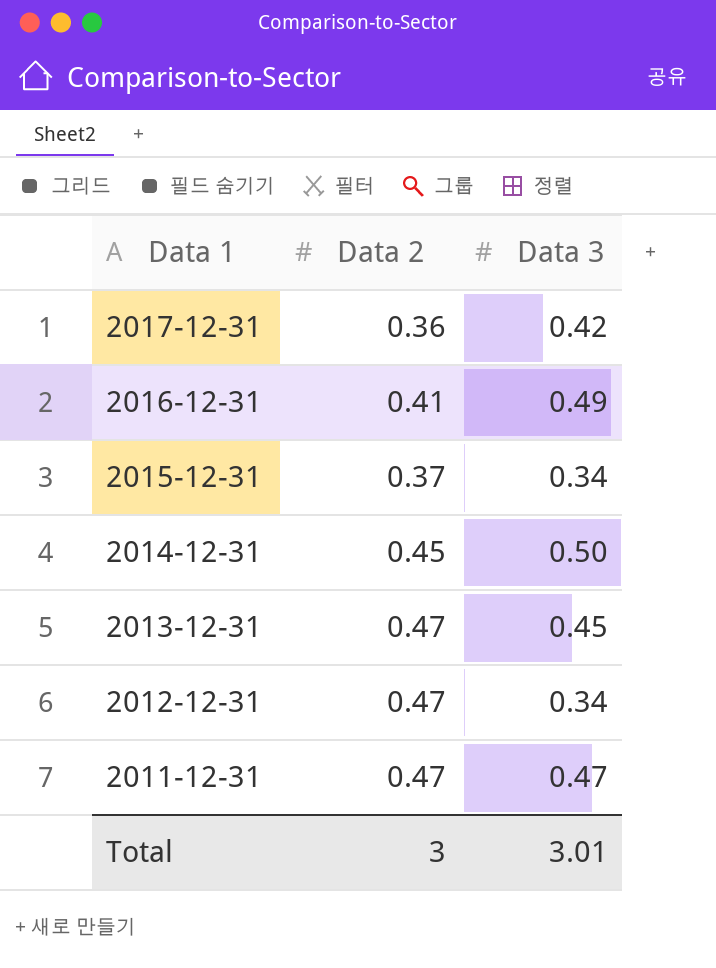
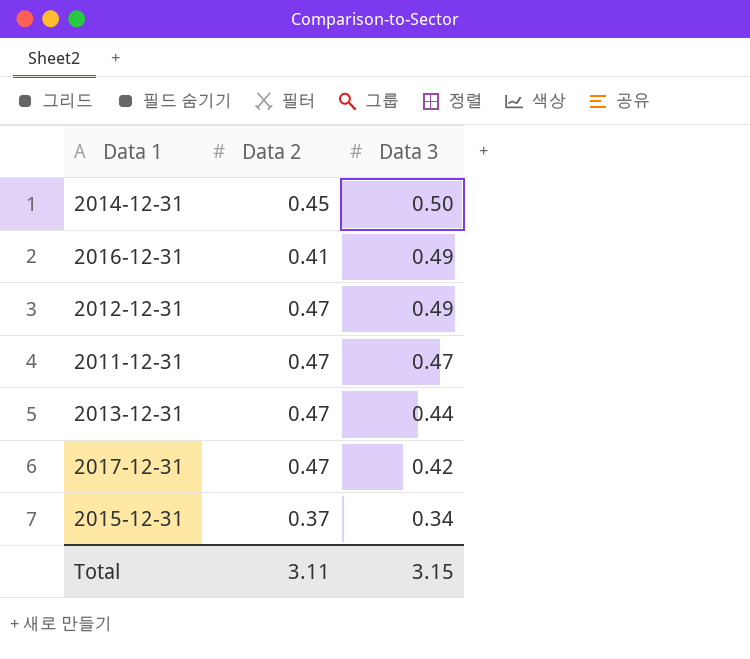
row order: Data 1 descending -> Data 3 descending
2012-12-31 | Data 3: 0.34 -> 0.49
2013-12-31 | Data 3: 0.45 -> 0.44
2017-12-31 | Data 2: 0.36 -> 0.47
Total | Data 2: 3 -> 3.11
Total | Data 3: 3.01 -> 3.15

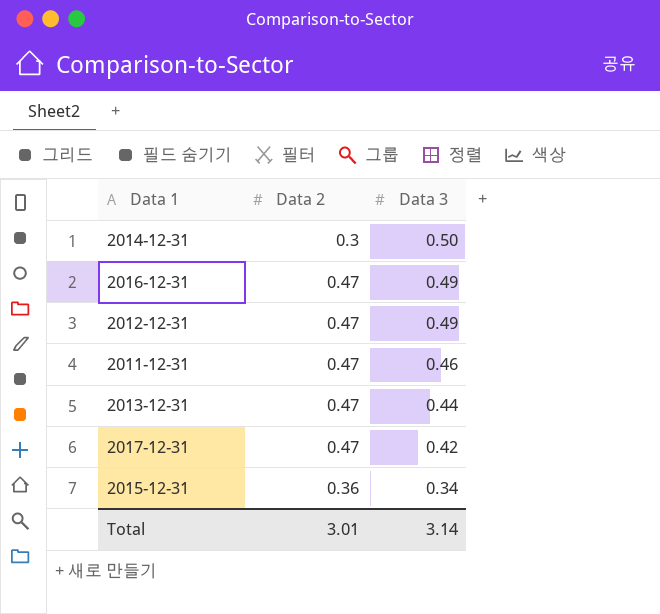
2014-12-31 | Data 2: 0.45 -> 0.3
2016-12-31 | Data 2: 0.41 -> 0.47
2011-12-31 | Data 3: 0.47 -> 0.46
2015-12-31 | Data 2: 0.37 -> 0.36
Total | Data 2: 3.11 -> 3.01
Total | Data 3: 3.15 -> 3.14

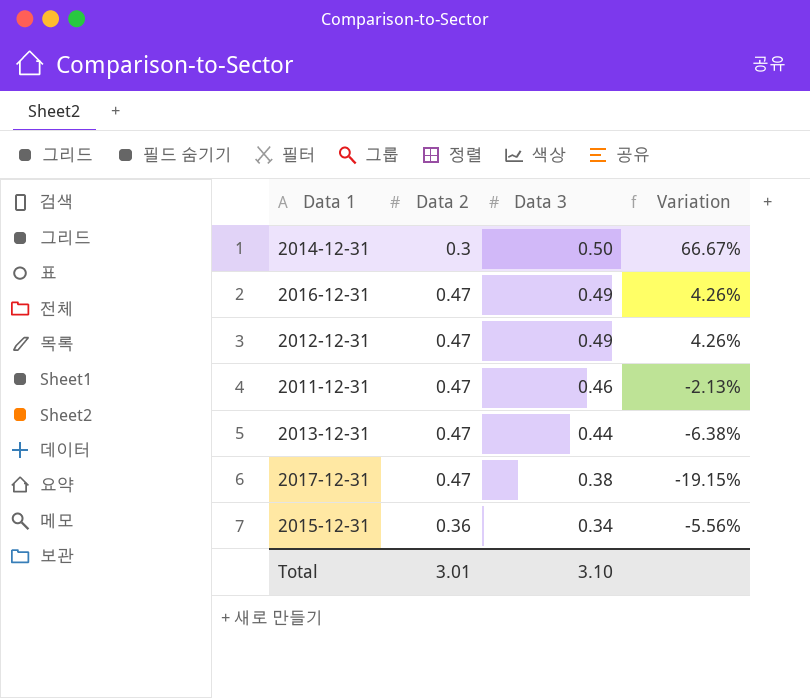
column Variation | formula: none -> ([Data 3] - [Data 2]) / [Data 2]
2017-12-31 | Data 3: 0.42 -> 0.38
Total | Data 3: 3.14 -> 3.10

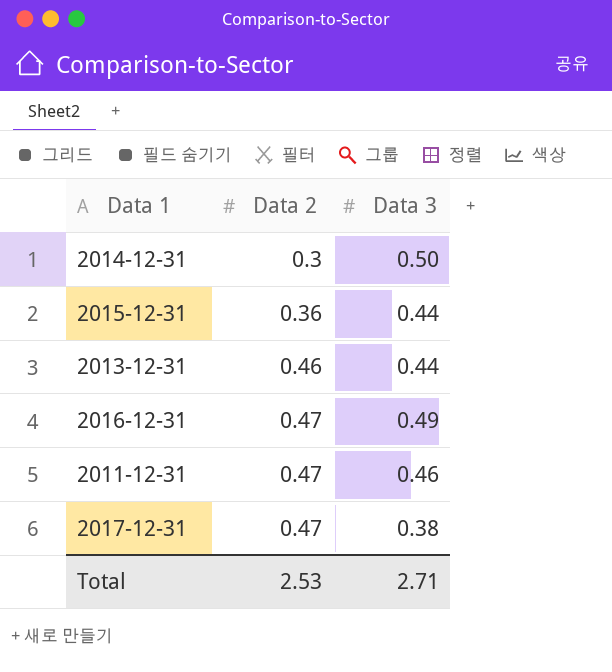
row order: Data 3 descending -> Data 2 ascending
column Variation | formula: ([Data 3] - [Data 2]) / [Data 2] -> none
row 2012-12-31: 0.47 | 0.49 | 4.26% -> none
2015-12-31 | Data 3: 0.34 -> 0.44
2013-12-31 | Data 2: 0.47 -> 0.46
Total | Data 2: 3.01 -> 2.53
Total | Data 3: 3.10 -> 2.71

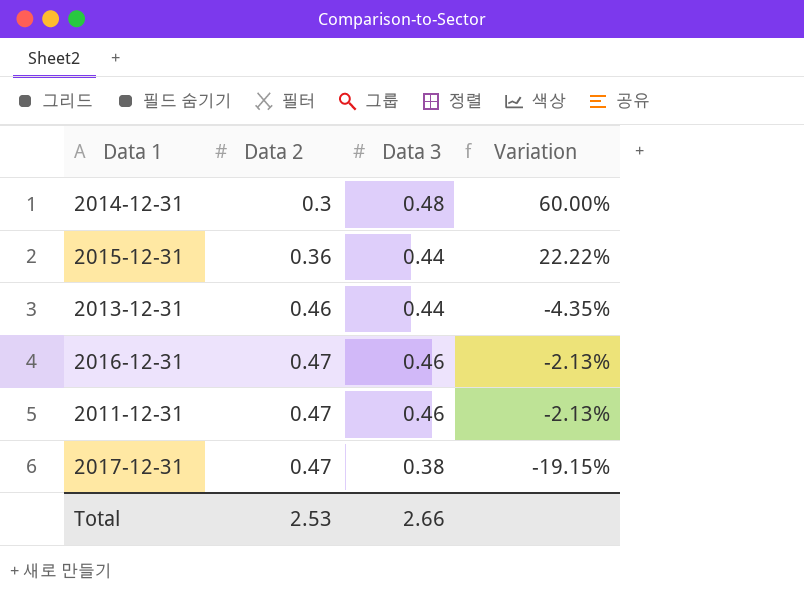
column Variation | formula: none -> ([Data 3] - [Data 2]) / [Data 2]
2014-12-31 | Data 3: 0.50 -> 0.48
2016-12-31 | Data 3: 0.49 -> 0.46
Total | Data 3: 2.71 -> 2.66

